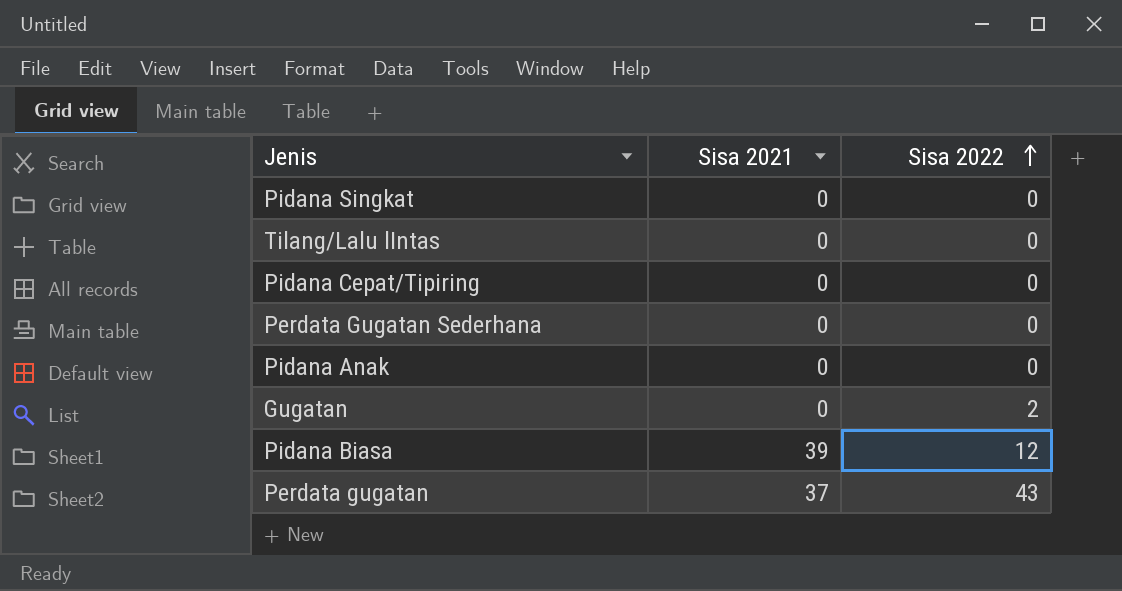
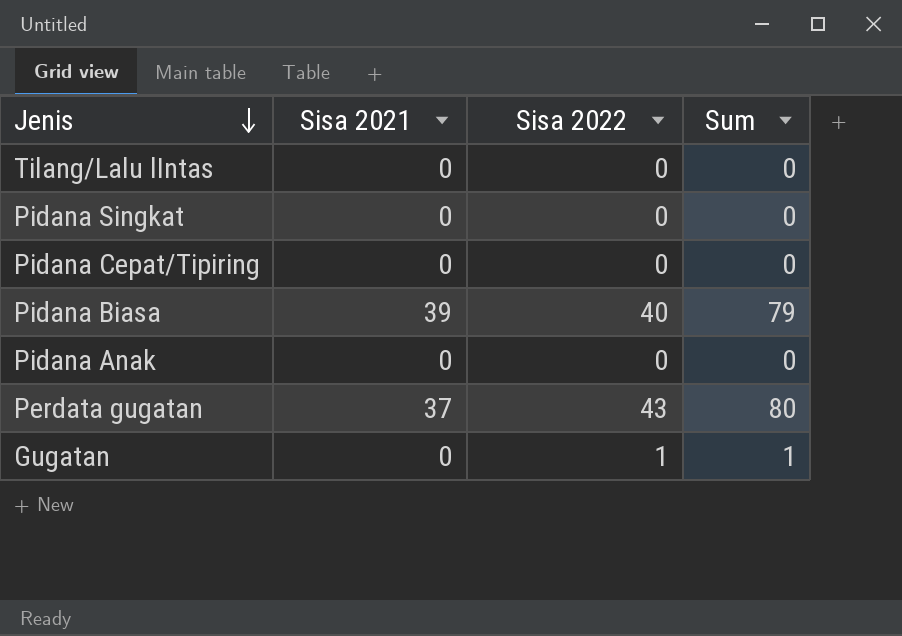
row order: Sisa 2022 ascending -> Jenis descending
column Sum | formula: none -> [Sisa 2021] + [Sisa 2022]
row Perdata Gugatan Sederhana: 0 | 0 -> none
Pidana Biasa | Sisa 2022: 12 -> 40
Gugatan | Sisa 2022: 2 -> 1

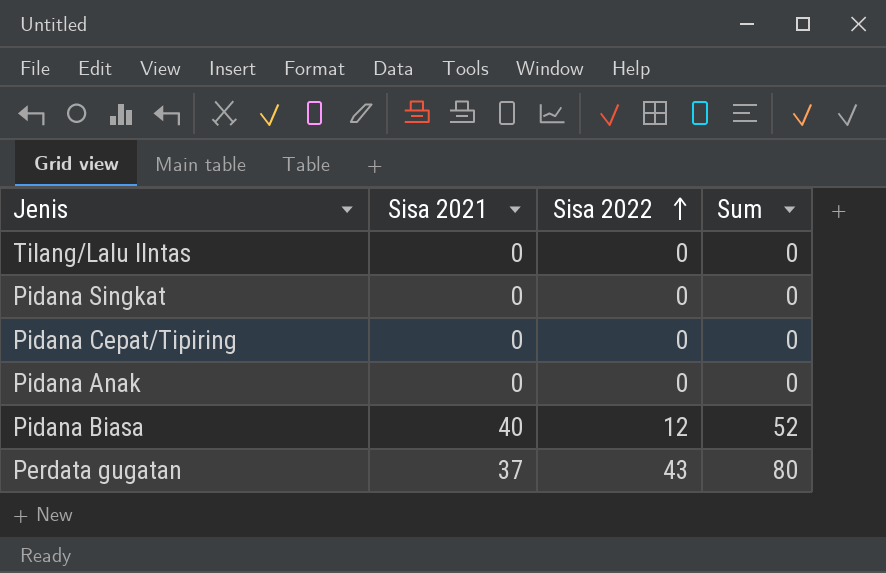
row order: Jenis descending -> Sisa 2022 ascending
row Gugatan: 0 | 1 | 1 -> none
Pidana Biasa | Sisa 2021: 39 -> 40
Pidana Biasa | Sisa 2022: 40 -> 12
Pidana Biasa | Sum: 79 -> 52

